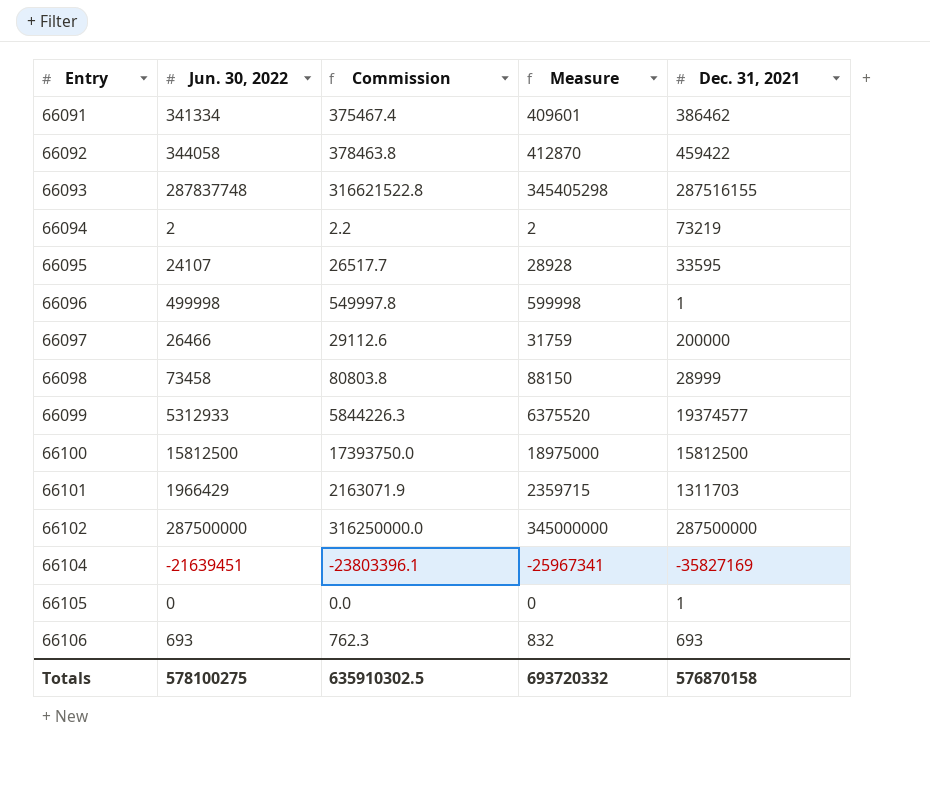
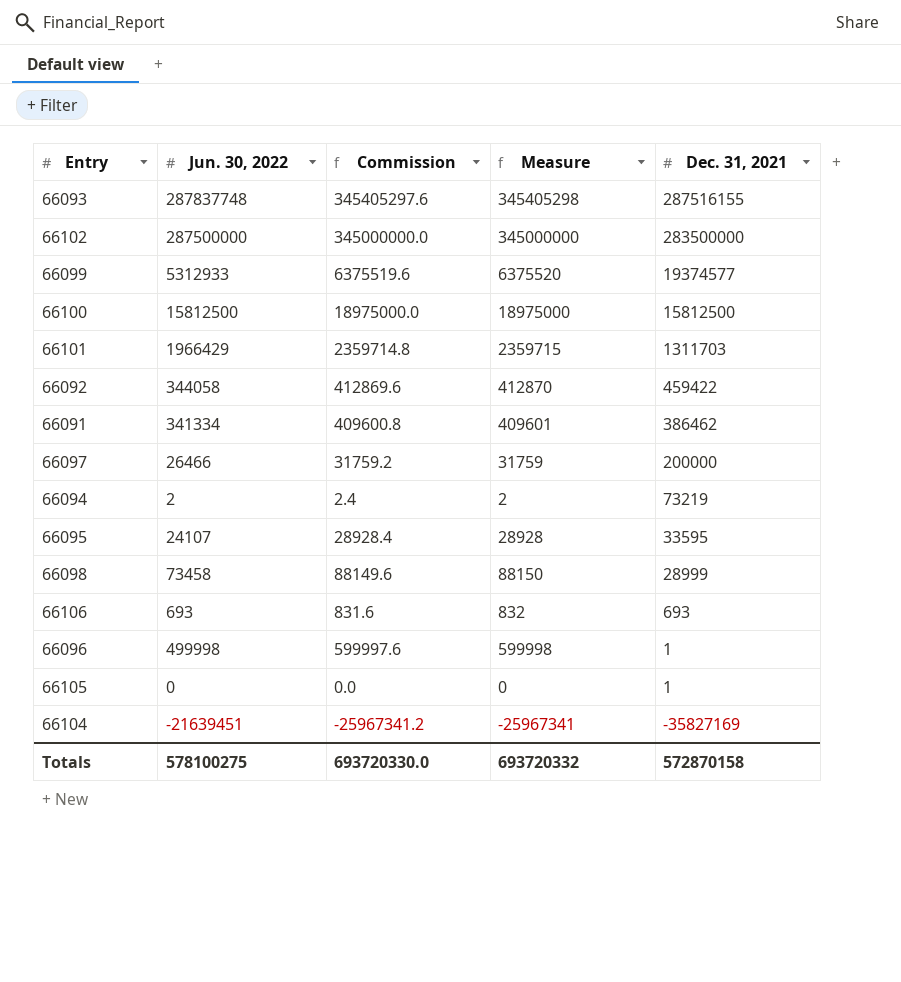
row order: Entry ascending -> Dec. 31, 2021 descending
column Commission | formula: [Jun. 30, 2022] * 1.1 -> [Jun. 30, 2022] * 1.2
66102 | Dec. 31, 2021: 287500000 -> 283500000
Totals | Commission: 635910302.5 -> 693720330.0
Totals | Dec. 31, 2021: 576870158 -> 572870158

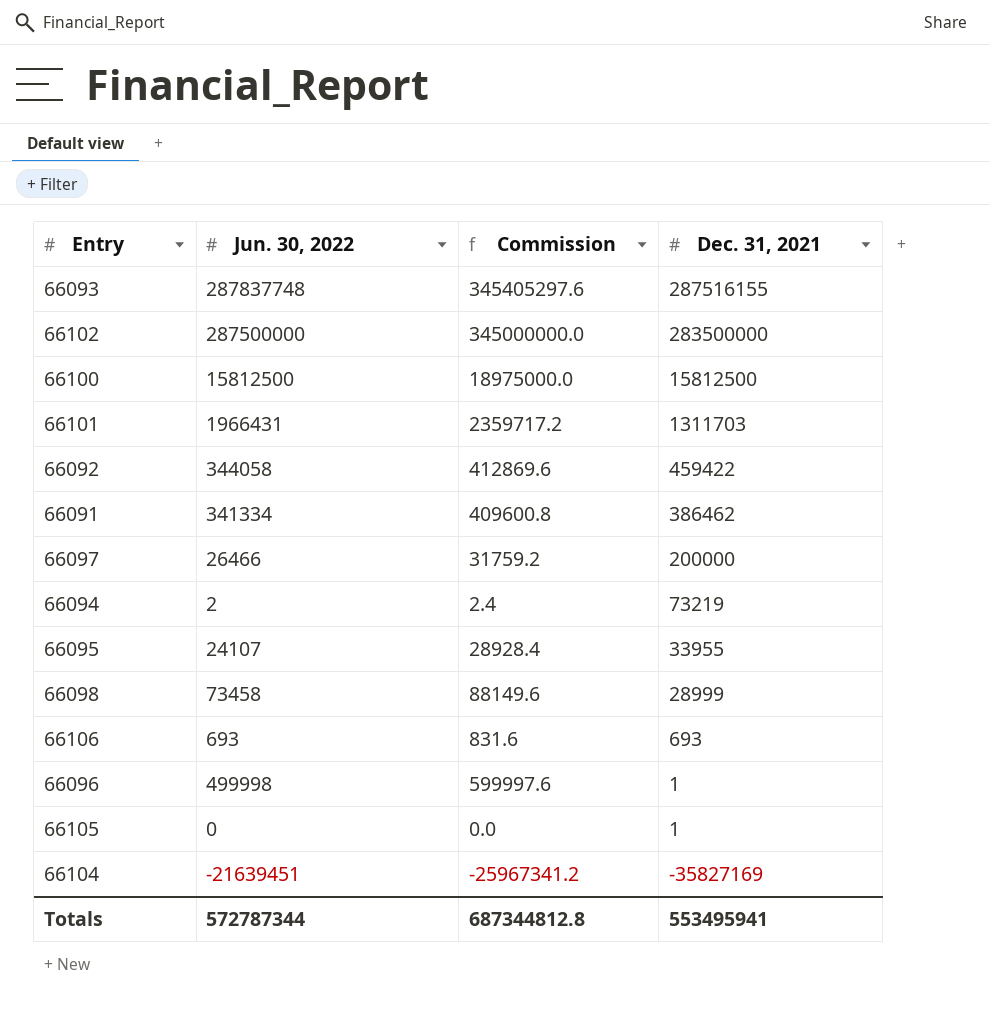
column Measure | formula: [Jun. 30, 2022] * 1.2 -> none
row 66099: 5312933 | 6375519.6 | 6375520 | 19374577 -> none
66101 | Jun. 30, 2022: 1966429 -> 1966431
66101 | Commission: 2359714.8 -> 2359717.2
66095 | Dec. 31, 2021: 33595 -> 33955
Totals | Jun. 30, 2022: 578100275 -> 572787344
Totals | Commission: 693720330.0 -> 687344812.8
Totals | Dec. 31, 2021: 572870158 -> 553495941

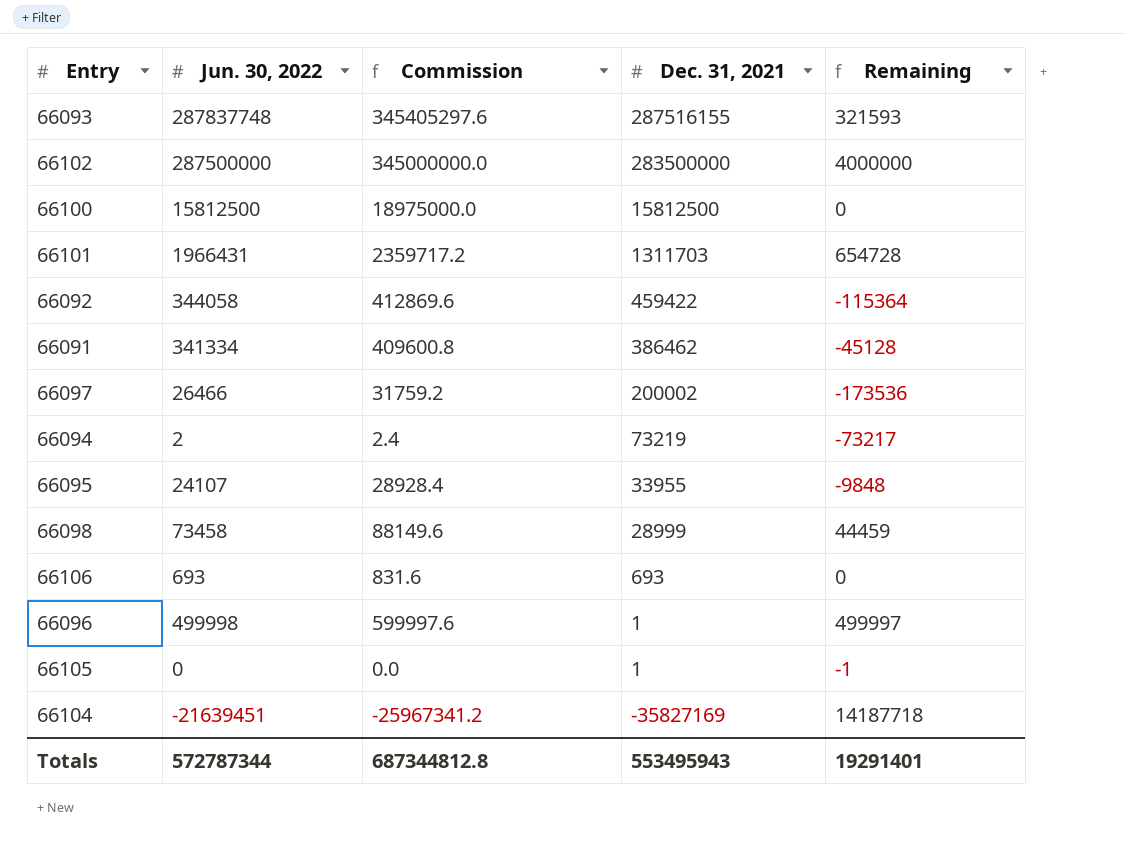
column Remaining | formula: none -> [Jun. 30, 2022] - [Dec. 31, 2021]
66097 | Dec. 31, 2021: 200000 -> 200002
Totals | Dec. 31, 2021: 553495941 -> 553495943

